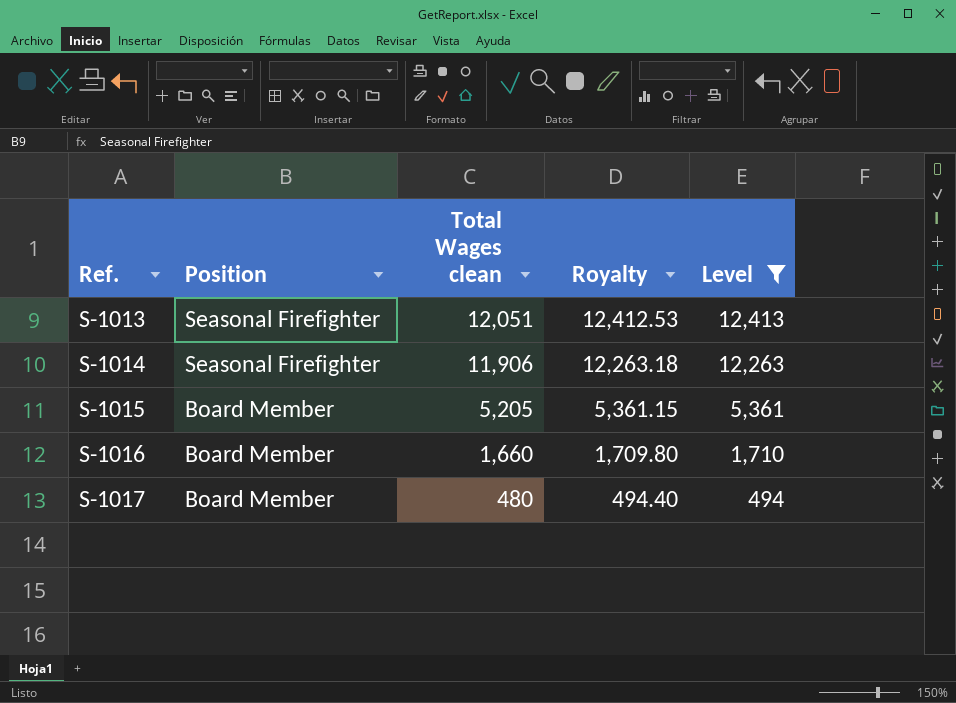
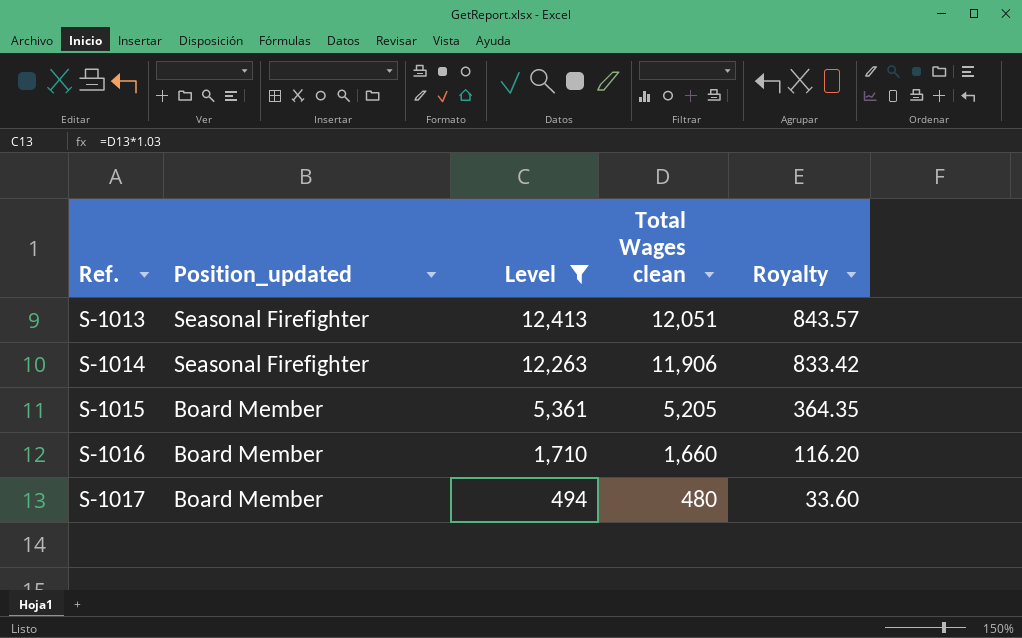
column name: Position -> Position_updated
column Level | position: 5 -> 3
column Royalty | formula: [Total Wages clean] * 1.03 -> [Total Wages clean] * 0.07

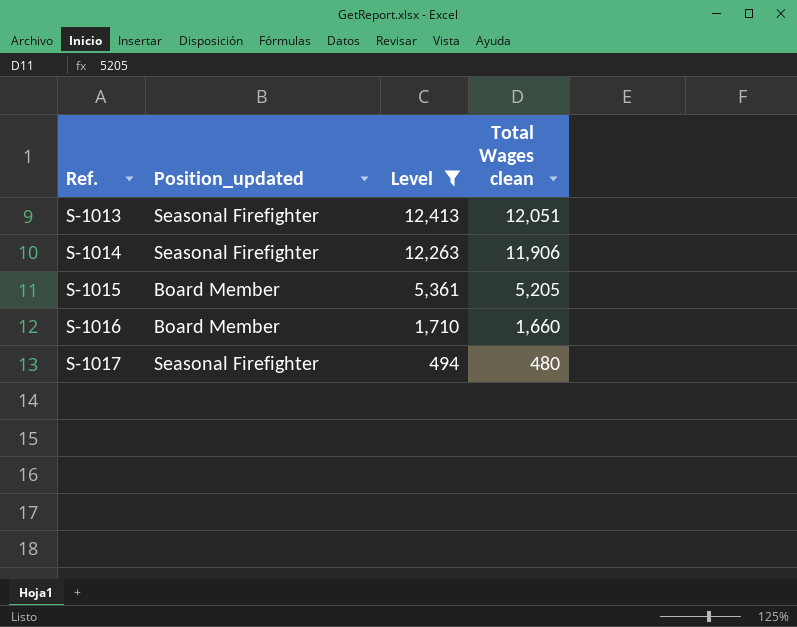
column Royalty | formula: [Total Wages clean] * 0.07 -> none
S-1017 | Position_updated: Board Member -> Seasonal Firefighter

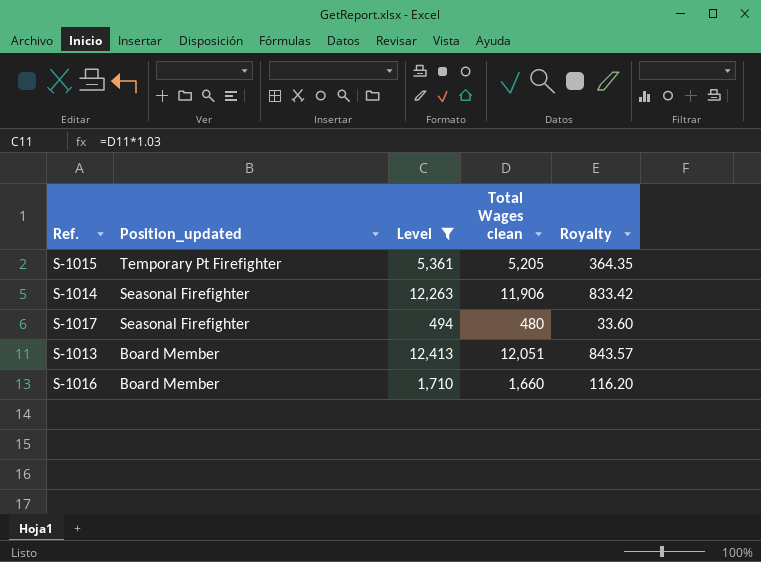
row order: Ref. ascending -> Position_updated descending
column Royalty | formula: none -> [Total Wages clean] * 0.07
S-1015 | Position_updated: Board Member -> Temporary Pt Firefighter
S-1013 | Position_updated: Seasonal Firefighter -> Board Member

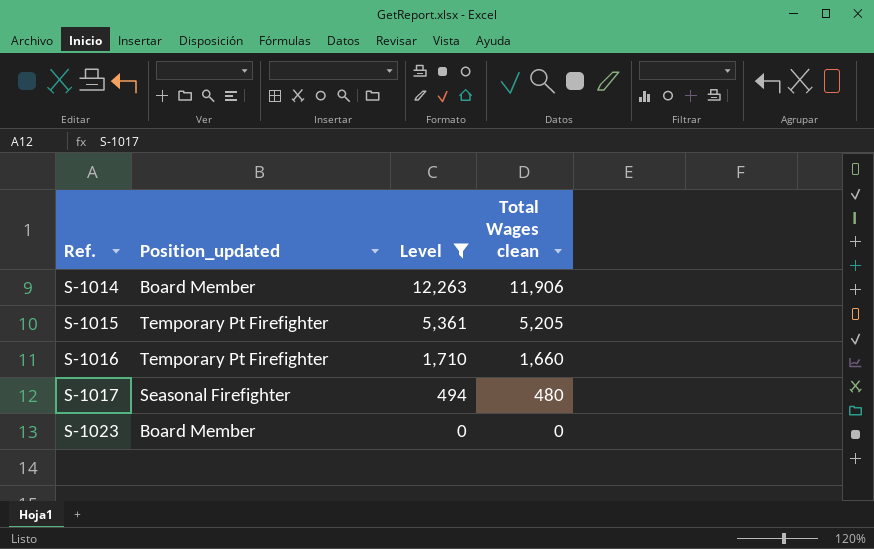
row order: Position_updated descending -> Ref. ascending
column Royalty | formula: [Total Wages clean] * 0.07 -> none
row S-1013: Board Member | 12,413 | 12,051 | 843.57 -> none
S-1014 | Position_updated: Seasonal Firefighter -> Board Member
S-1016 | Position_updated: Board Member -> Temporary Pt Firefighter
row S-1023: none -> Board Member | 0 | 0

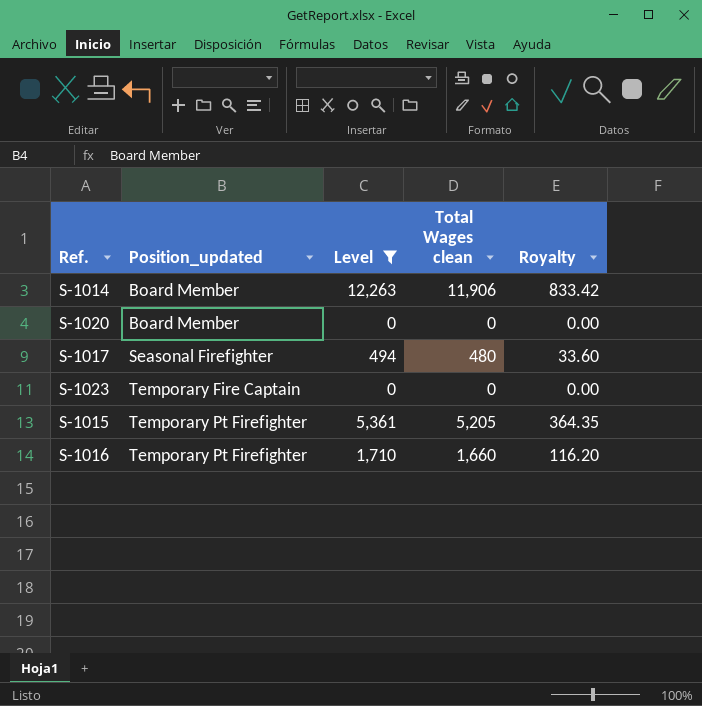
row order: Ref. ascending -> Position_updated ascending
column Royalty | formula: none -> [Total Wages clean] * 0.07
row S-1020: none -> Board Member | 0 | 0 | 0.00
S-1023 | Position_updated: Board Member -> Temporary Fire Captain

